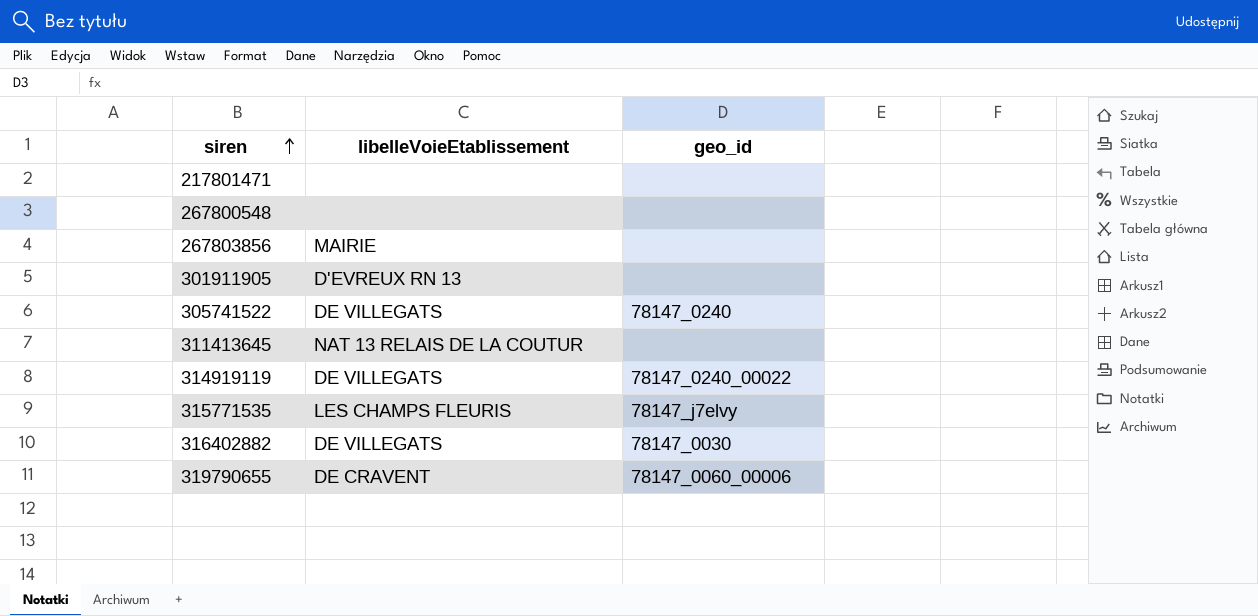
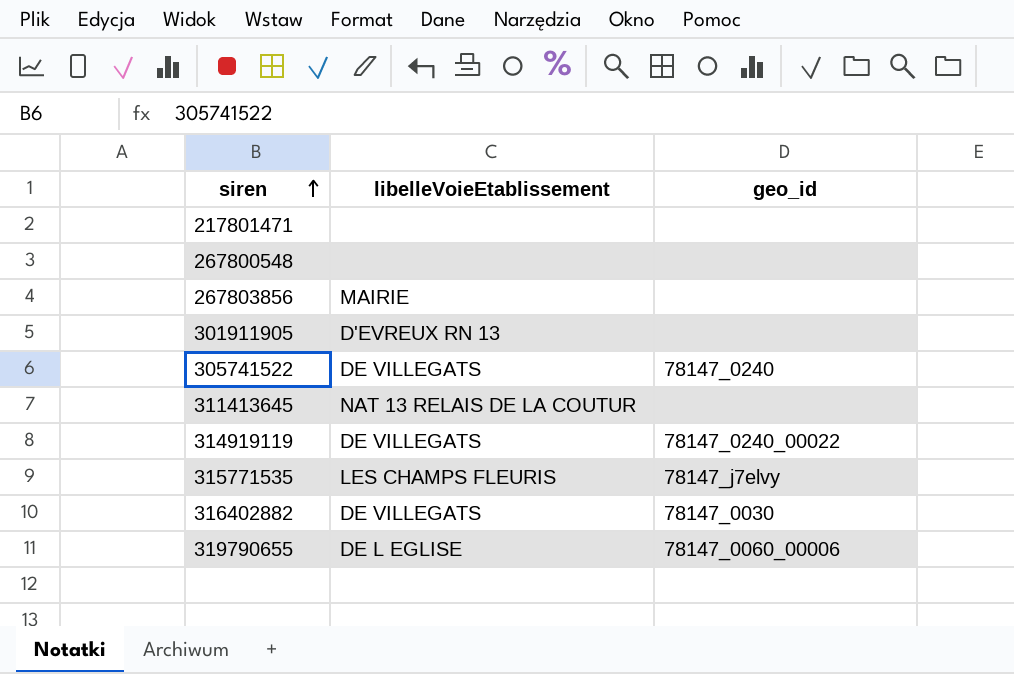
319790655 | libelleVoieEtablissement: DE CRAVENT -> DE L EGLISE

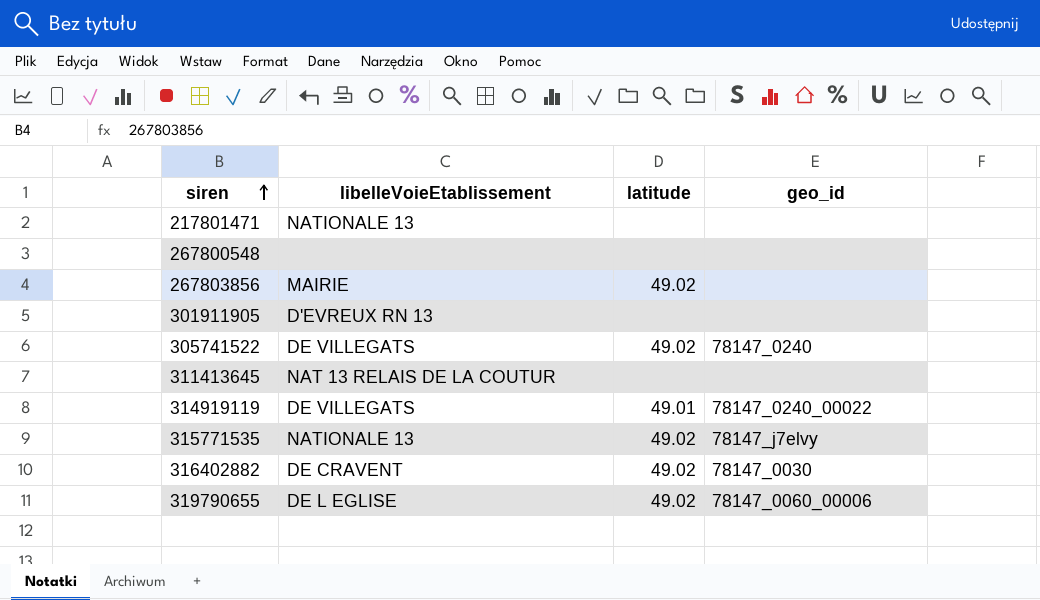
column latitude | position: none -> 3
217801471 | libelleVoieEtablissement: none -> NATIONALE 13
315771535 | libelleVoieEtablissement: LES CHAMPS FLEURIS -> NATIONALE 13
316402882 | libelleVoieEtablissement: DE VILLEGATS -> DE CRAVENT

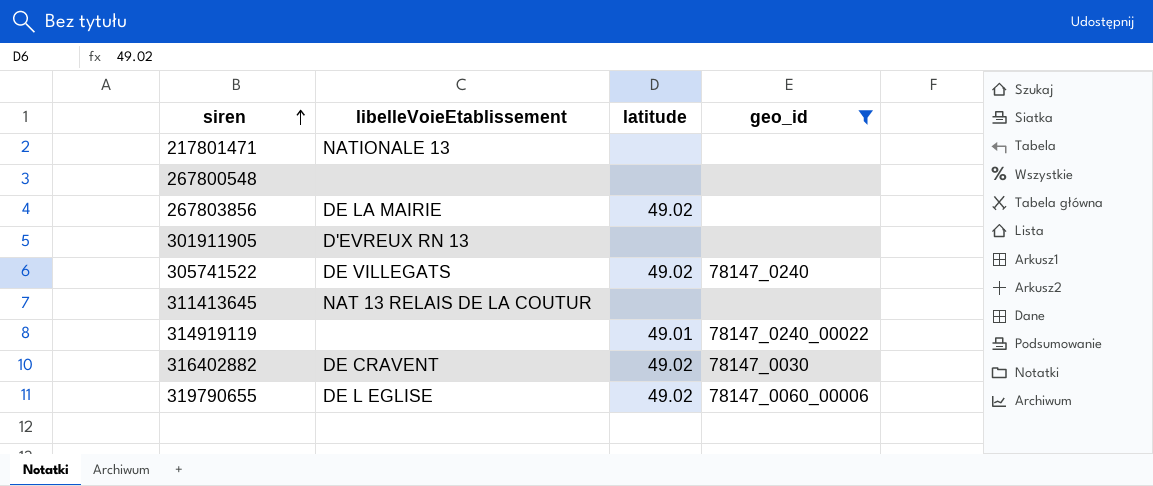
filter: none -> geo_id != 78147_j7elvy
267803856 | libelleVoieEtablissement: MAIRIE -> DE LA MAIRIE
314919119 | libelleVoieEtablissement: DE VILLEGATS -> none

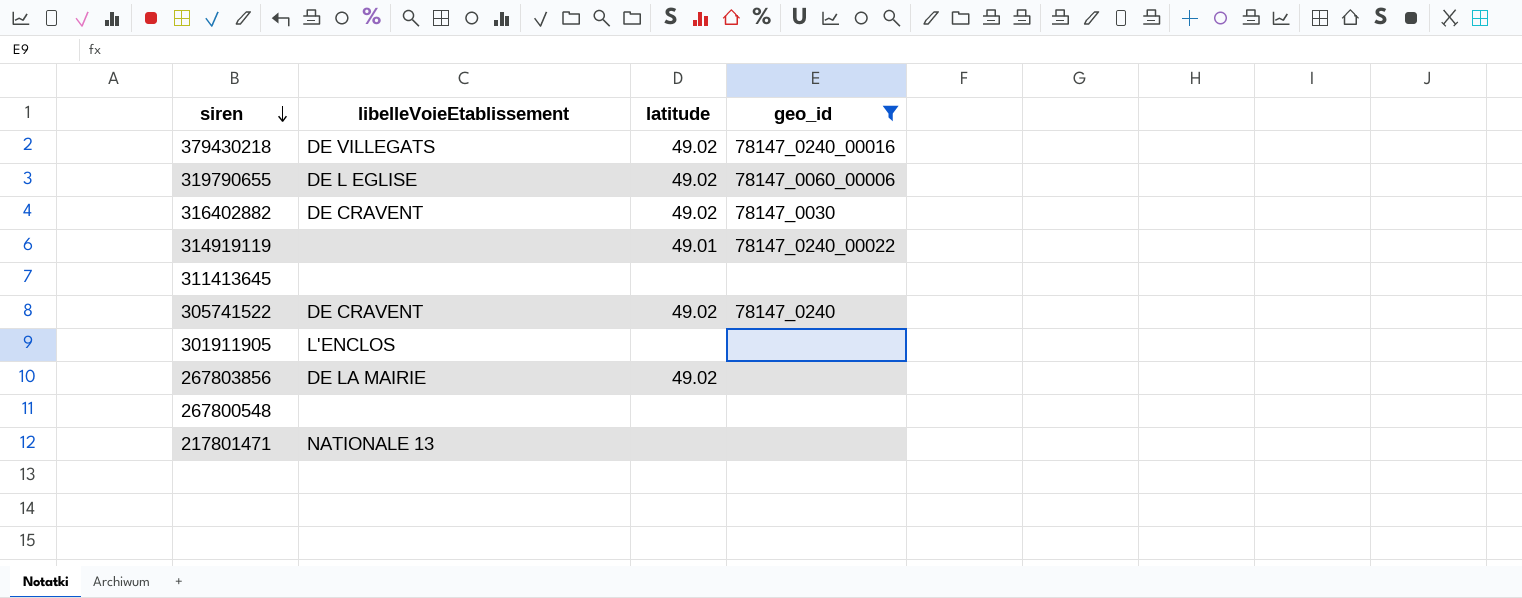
row order: siren ascending -> siren descending
row 379430218: none -> DE VILLEGATS | 49.02 | 78147_0240_00016
311413645 | libelleVoieEtablissement: NAT 13 RELAIS DE LA COUTUR -> none
305741522 | libelleVoieEtablissement: DE VILLEGATS -> DE CRAVENT
301911905 | libelleVoieEtablissement: D'EVREUX RN 13 -> L'ENCLOS

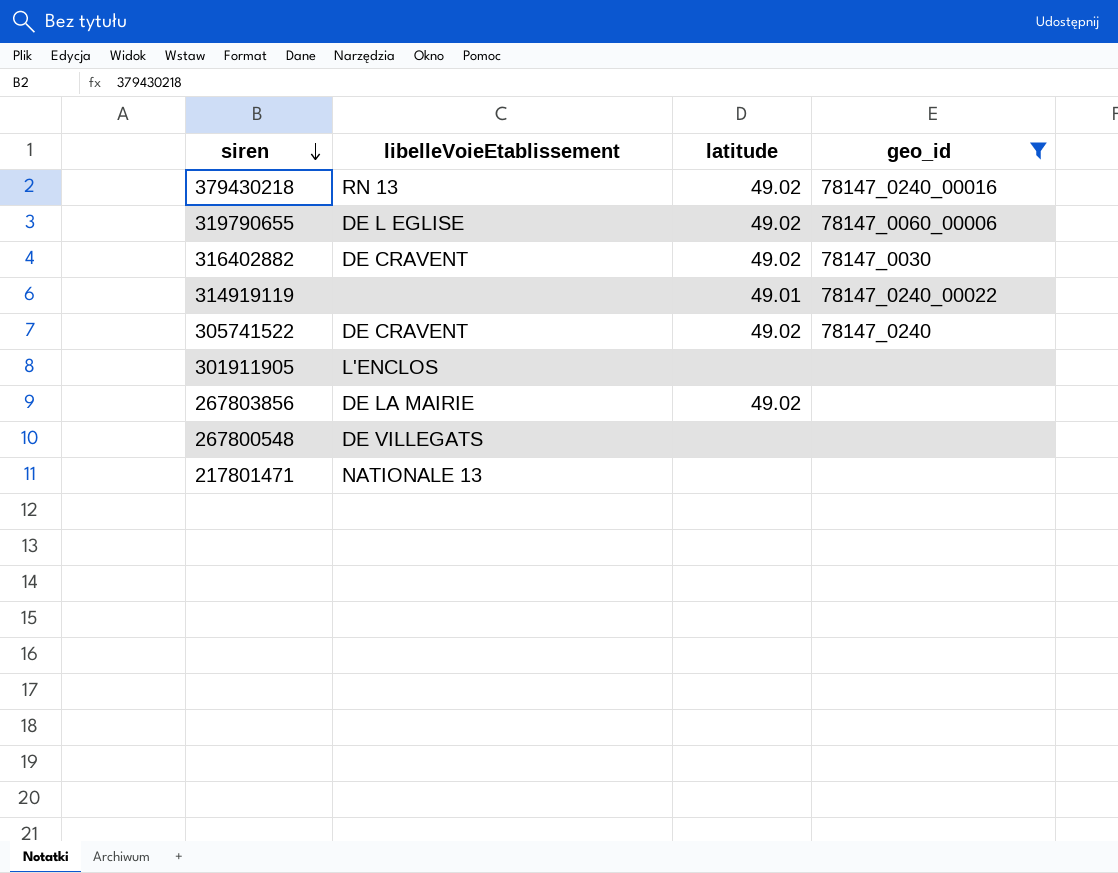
row 311413645: none | none | none -> none
379430218 | libelleVoieEtablissement: DE VILLEGATS -> RN 13
267800548 | libelleVoieEtablissement: none -> DE VILLEGATS

